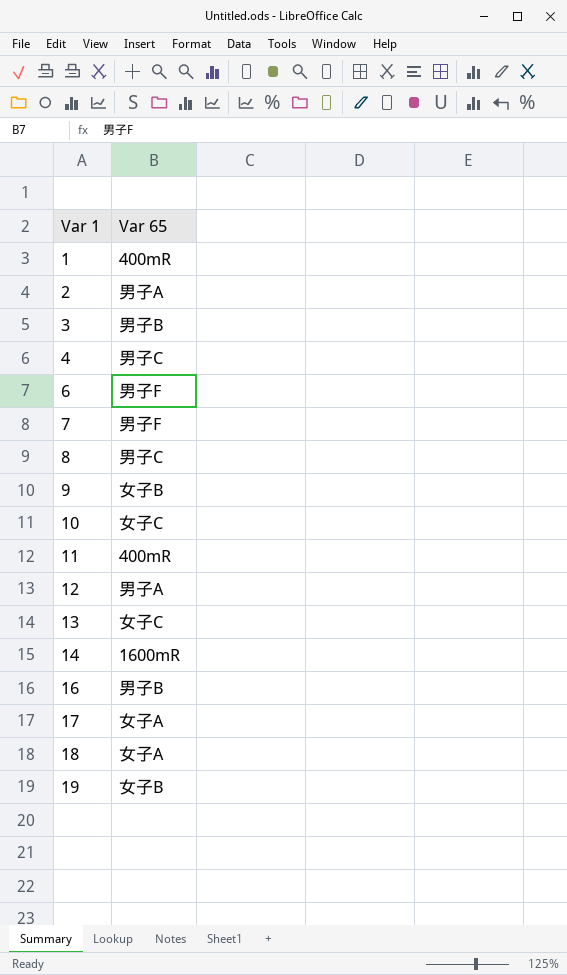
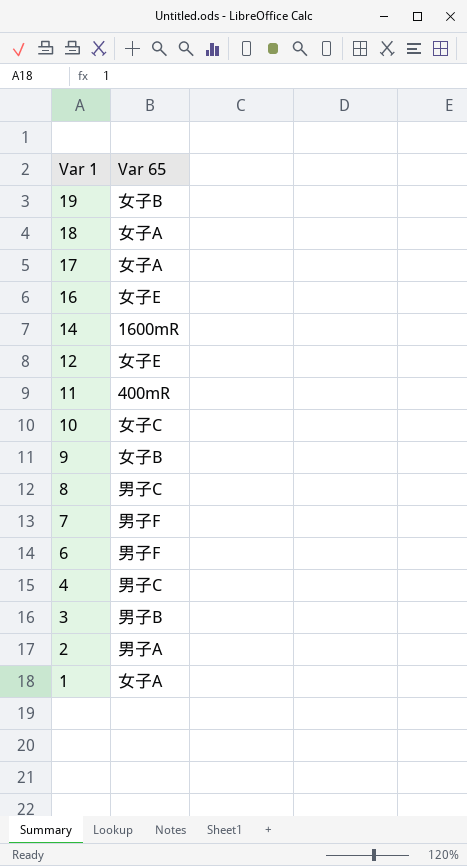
row order: Var 1 ascending -> Var 1 descending
row 13: 女子C -> none
16 | Var 65: 男子B -> 女子E
12 | Var 65: 男子A -> 女子E
1 | Var 65: 400mR -> 女子A

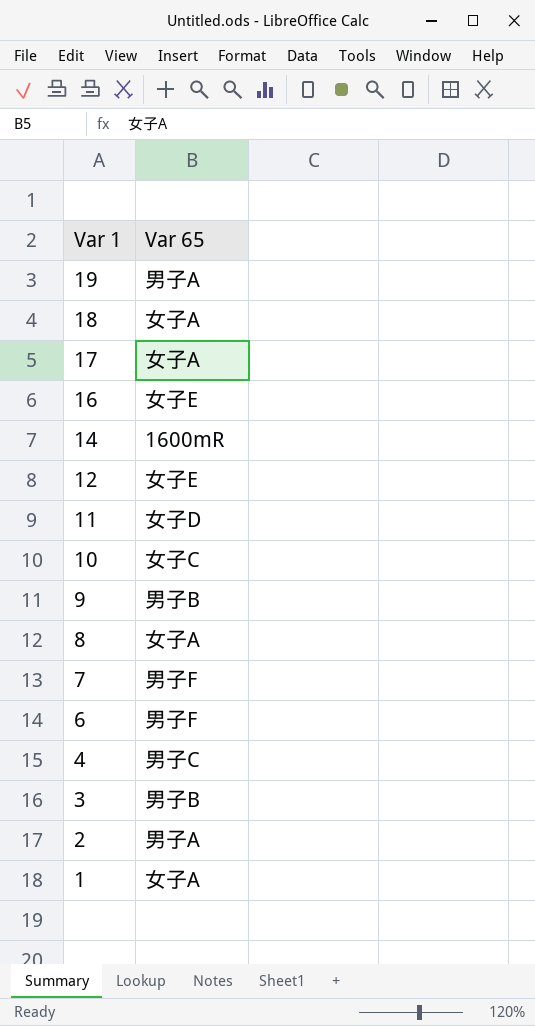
19 | Var 65: 女子B -> 男子A
11 | Var 65: 400mR -> 女子D
9 | Var 65: 女子B -> 男子B
8 | Var 65: 男子C -> 女子A

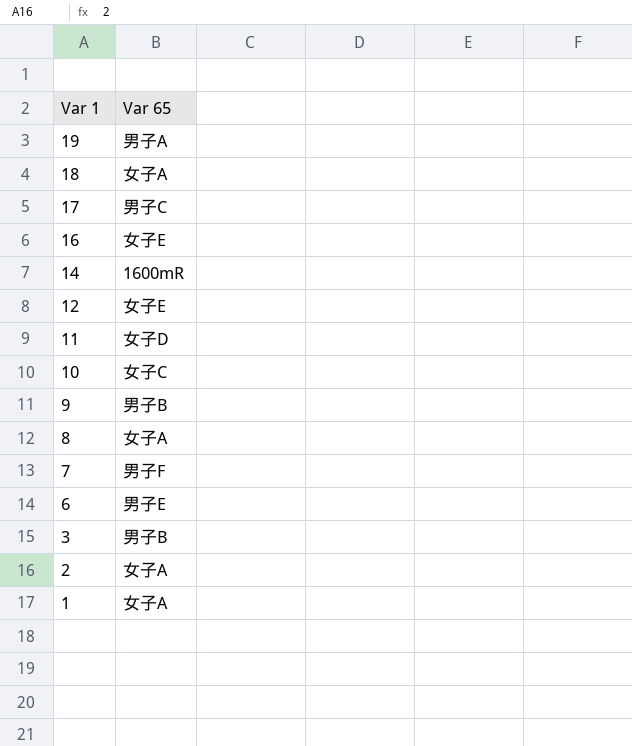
row 4: 男子C -> none
17 | Var 65: 女子A -> 男子C
6 | Var 65: 男子F -> 男子E
2 | Var 65: 男子A -> 女子A

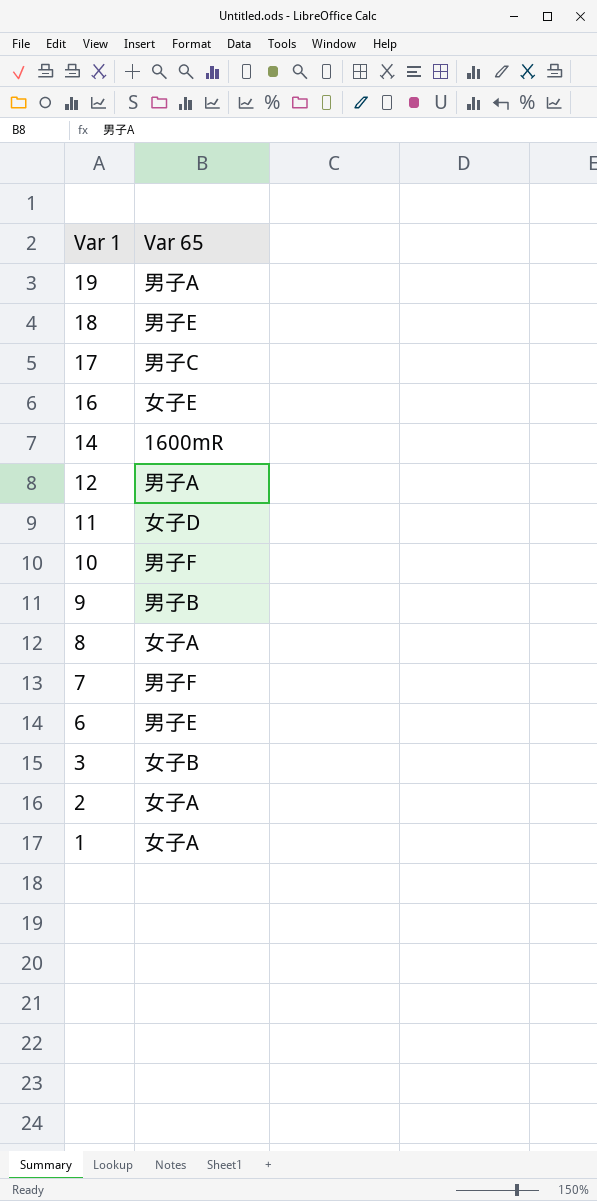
18 | Var 65: 女子A -> 男子E
12 | Var 65: 女子E -> 男子A
10 | Var 65: 女子C -> 男子F
3 | Var 65: 男子B -> 女子B

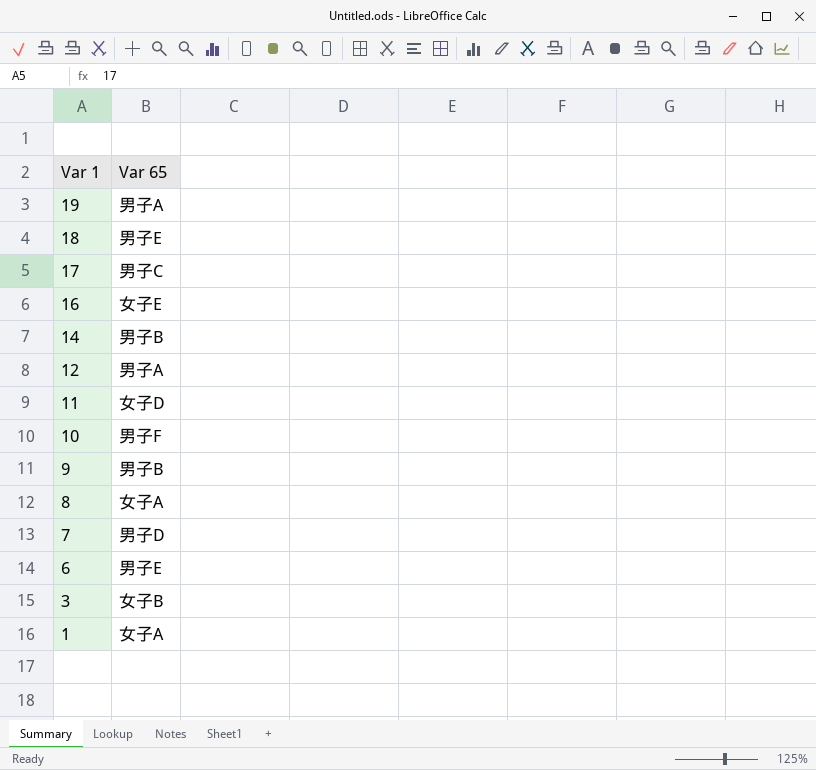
row 2: 女子A -> none
14 | Var 65: 1600mR -> 男子B
7 | Var 65: 男子F -> 男子D

